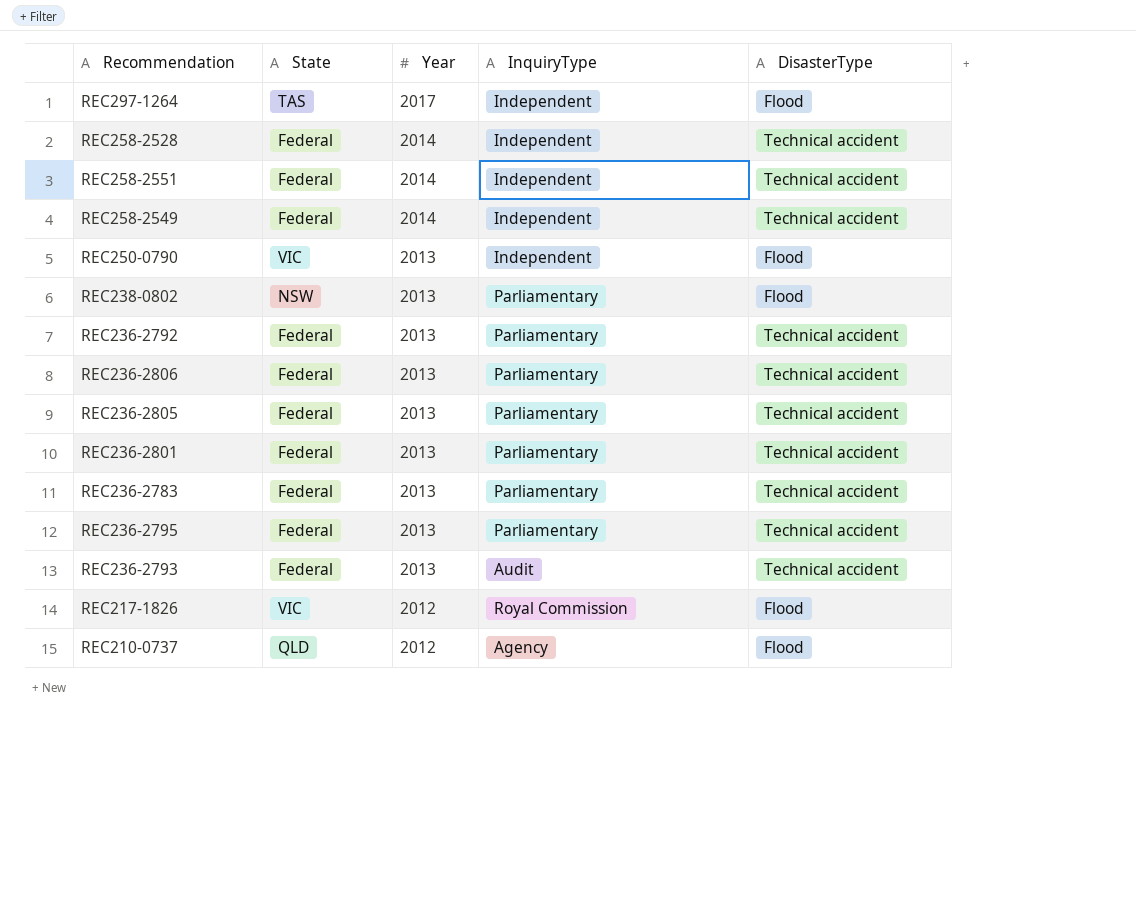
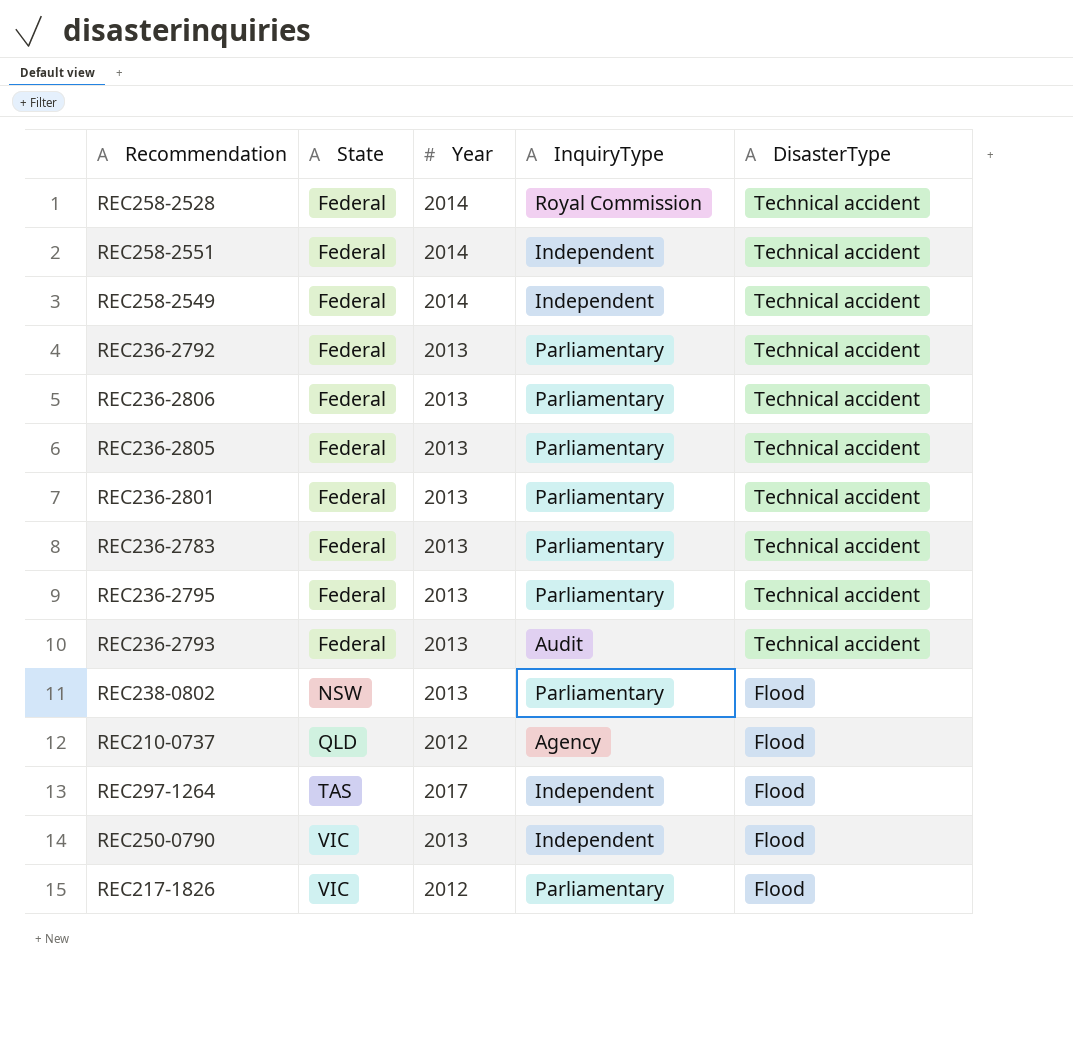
row order: Year descending -> State ascending
REC258-2528 | InquiryType: Independent -> Royal Commission
REC217-1826 | InquiryType: Royal Commission -> Parliamentary

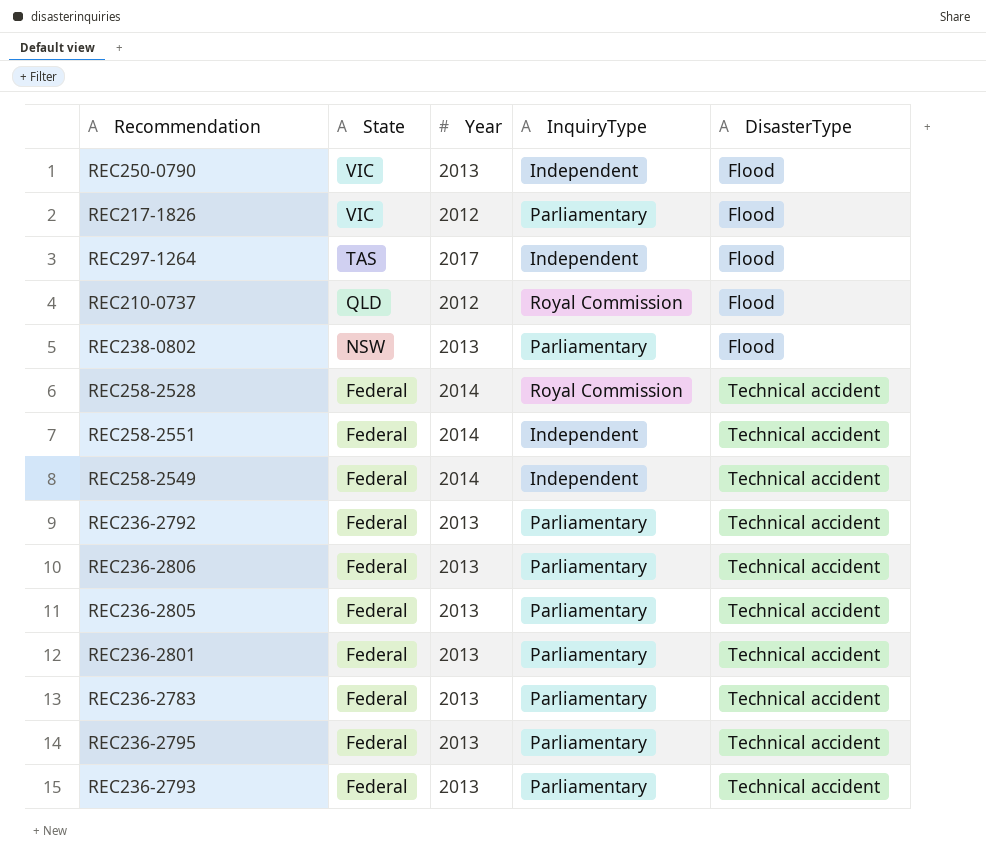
row order: State ascending -> State descending
REC210-0737 | InquiryType: Agency -> Royal Commission
REC236-2793 | InquiryType: Audit -> Parliamentary

